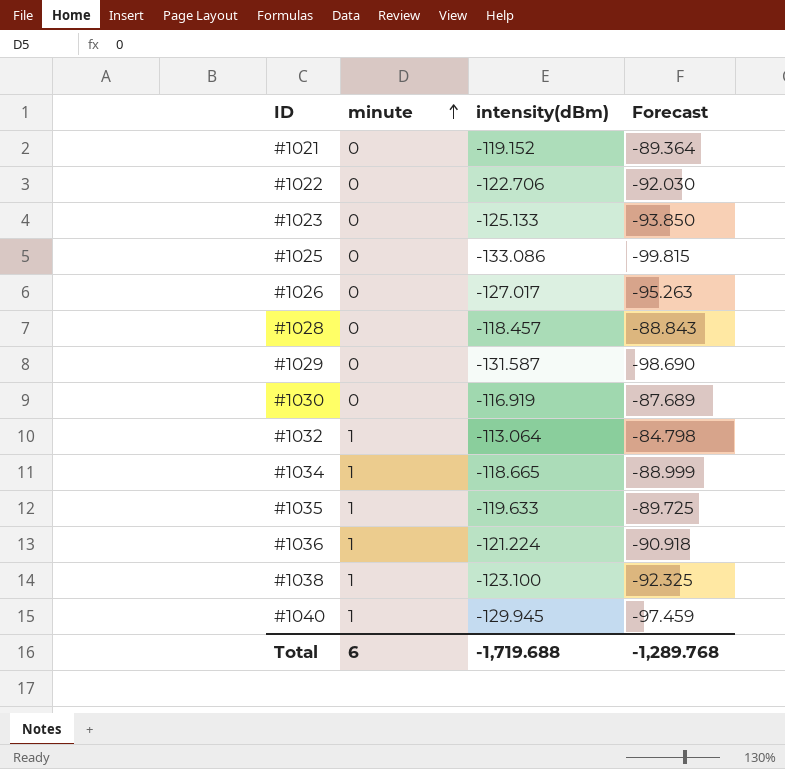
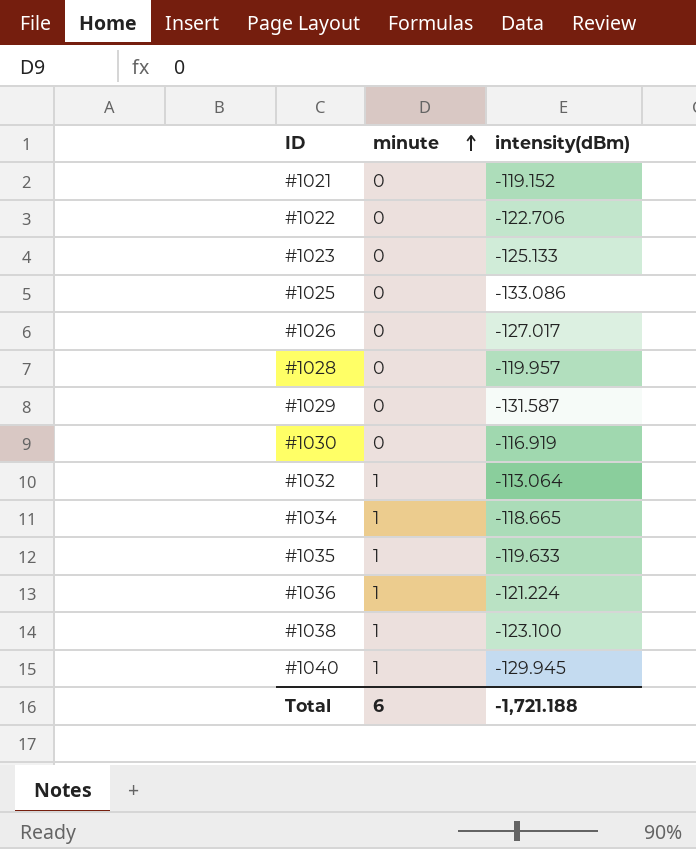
column Forecast | formula: [intensity(dBm)] * 0.75 -> none
#1028 | intensity(dBm): -118.457 -> -119.957
Total | intensity(dBm): -1,719.688 -> -1,721.188

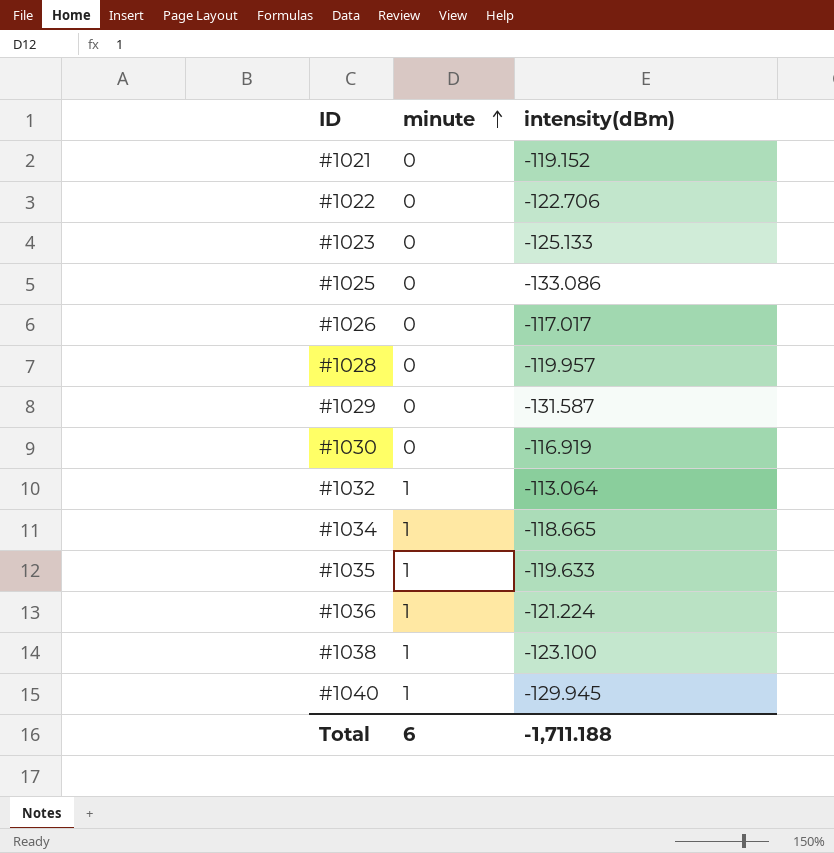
#1026 | intensity(dBm): -127.017 -> -117.017
Total | intensity(dBm): -1,721.188 -> -1,711.188

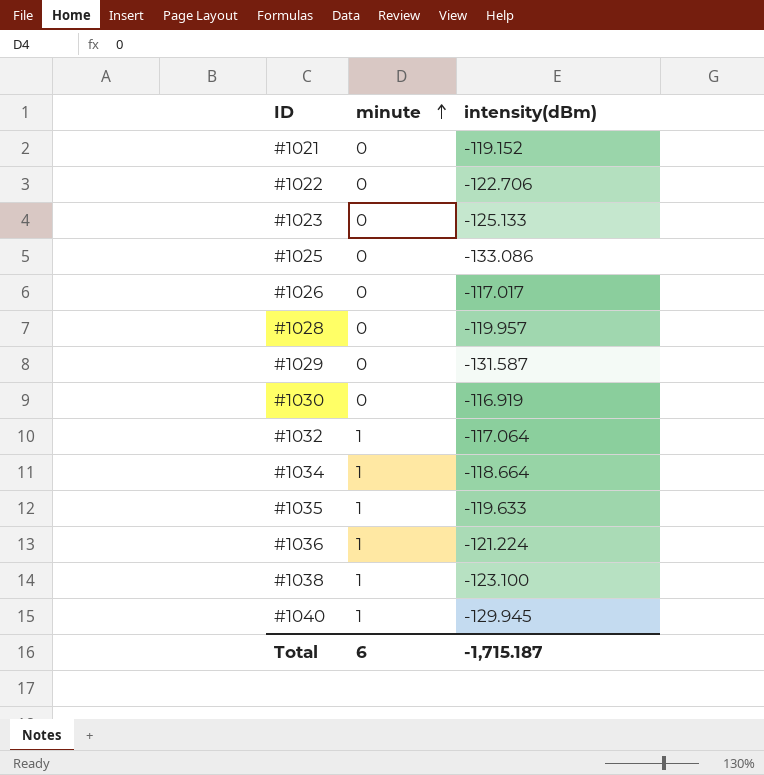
#1032 | intensity(dBm): -113.064 -> -117.064
#1034 | intensity(dBm): -118.665 -> -118.664
Total | intensity(dBm): -1,711.188 -> -1,715.187

